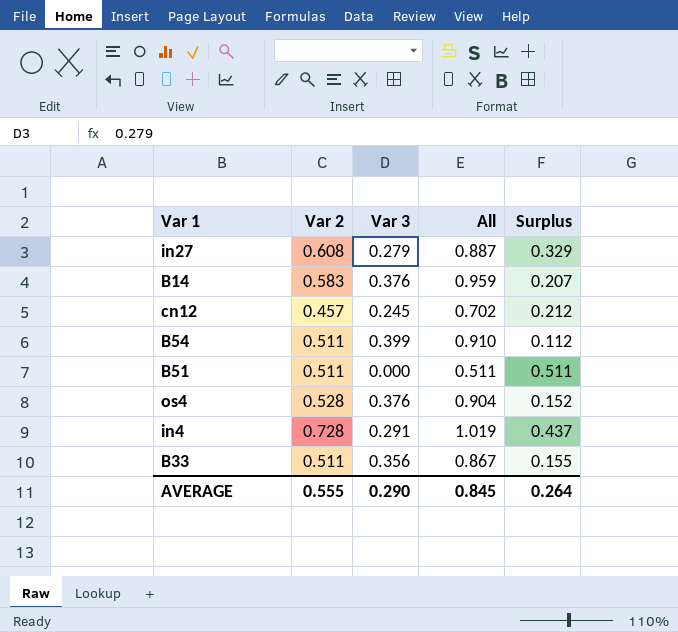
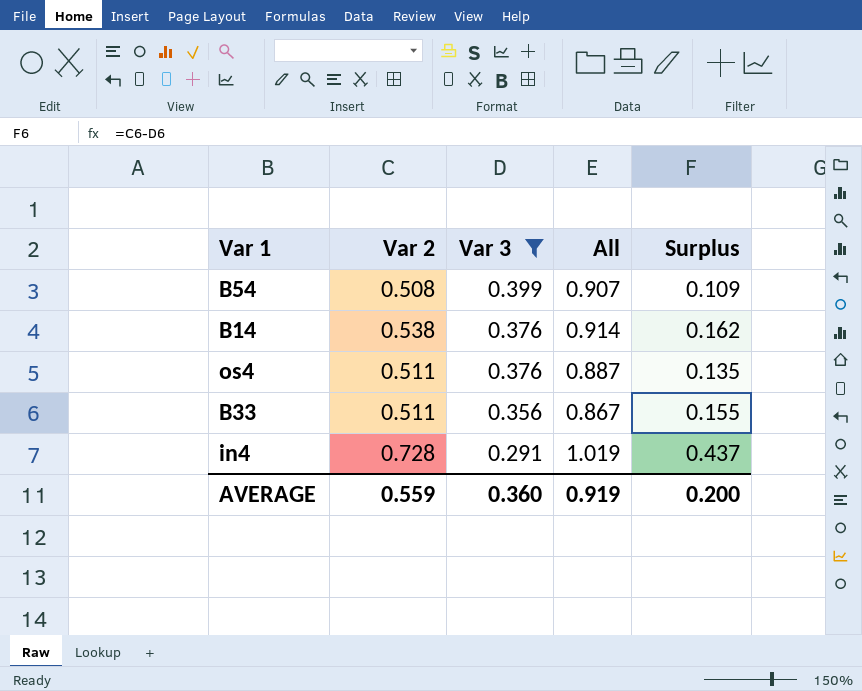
filter: none -> Var 3 >= 0.291
row order: none -> Var 3 descending
B54 | Var 2: 0.511 -> 0.508
B54 | All: 0.910 -> 0.907
B54 | Surplus: 0.112 -> 0.109
B14 | Var 2: 0.583 -> 0.538
B14 | All: 0.959 -> 0.914
B14 | Surplus: 0.207 -> 0.162
os4 | Var 2: 0.528 -> 0.511
os4 | All: 0.904 -> 0.887
os4 | Surplus: 0.152 -> 0.135
AVERAGE | Var 2: 0.555 -> 0.559
AVERAGE | Var 3: 0.290 -> 0.360
AVERAGE | All: 0.845 -> 0.919
AVERAGE | Surplus: 0.264 -> 0.200

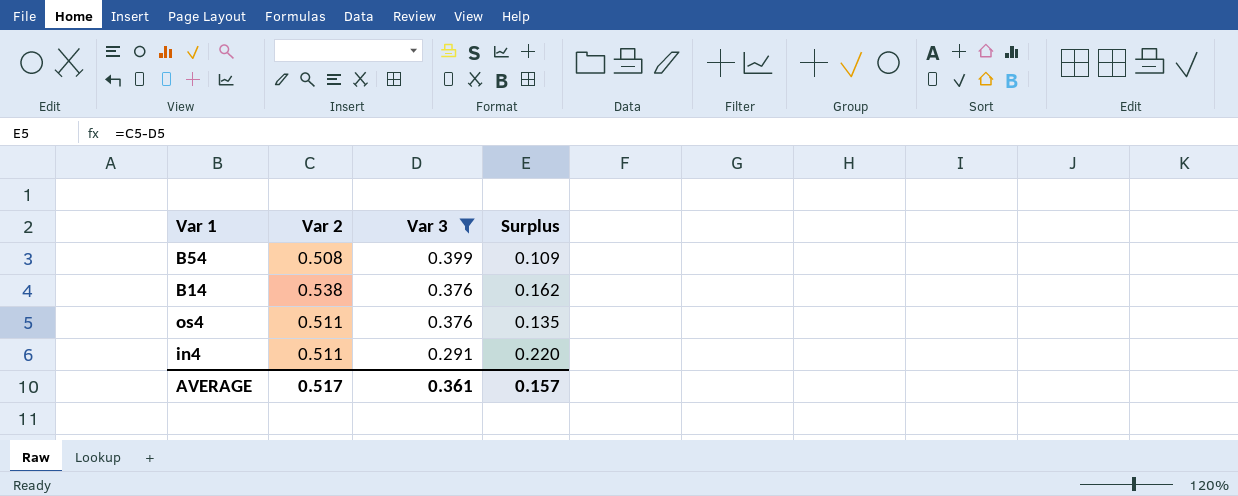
column All | formula: [Var 2] + [Var 3] -> none
row B33: 0.511 | 0.356 | 0.867 | 0.155 -> none
in4 | Var 2: 0.728 -> 0.511
in4 | Surplus: 0.437 -> 0.220
AVERAGE | Var 2: 0.559 -> 0.517
AVERAGE | Var 3: 0.360 -> 0.361
AVERAGE | Surplus: 0.200 -> 0.157

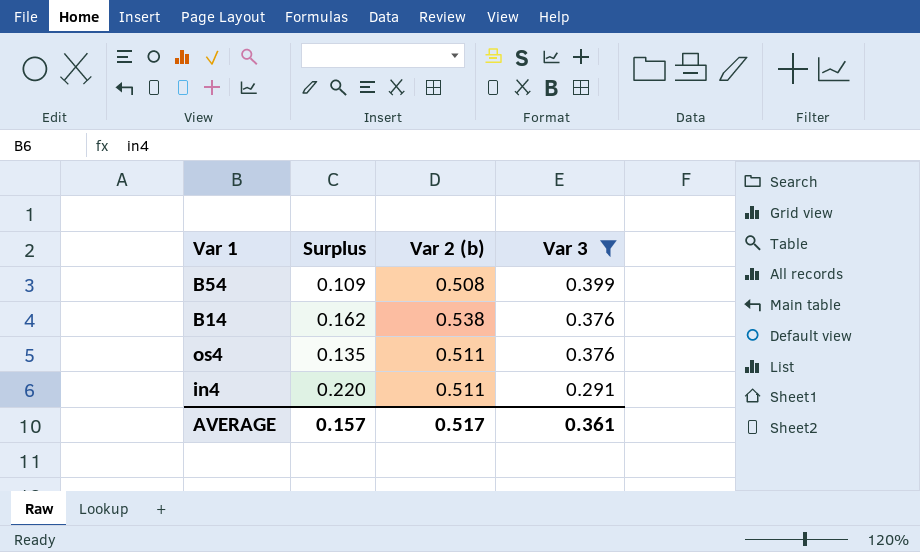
column Surplus | position: 4 -> 2
column name: Var 2 -> Var 2 (b)

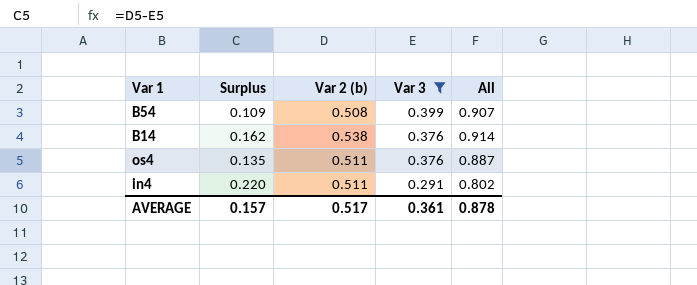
column All | formula: none -> [Var 2 (b)] + [Var 3]

